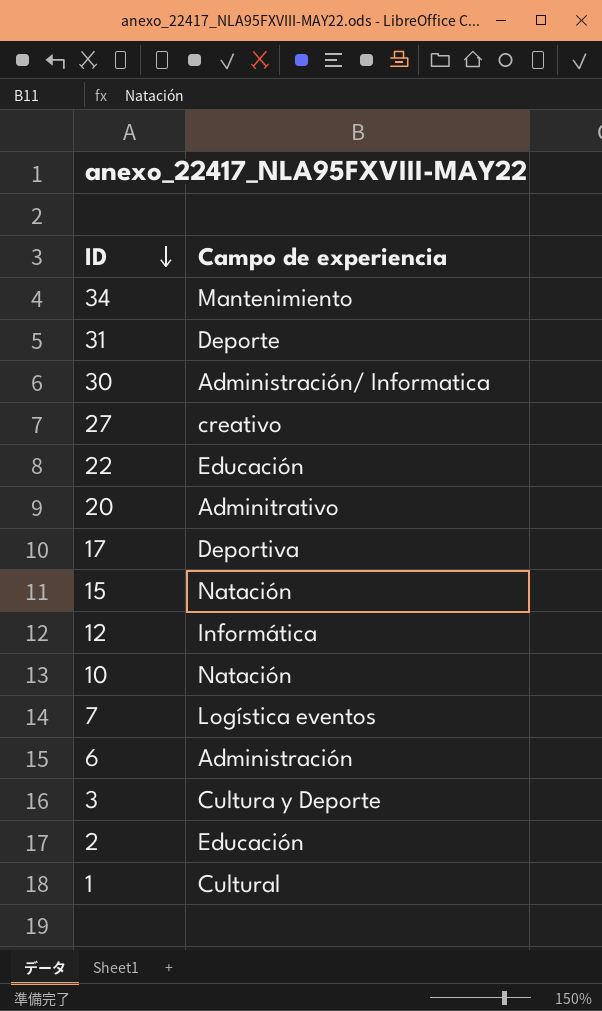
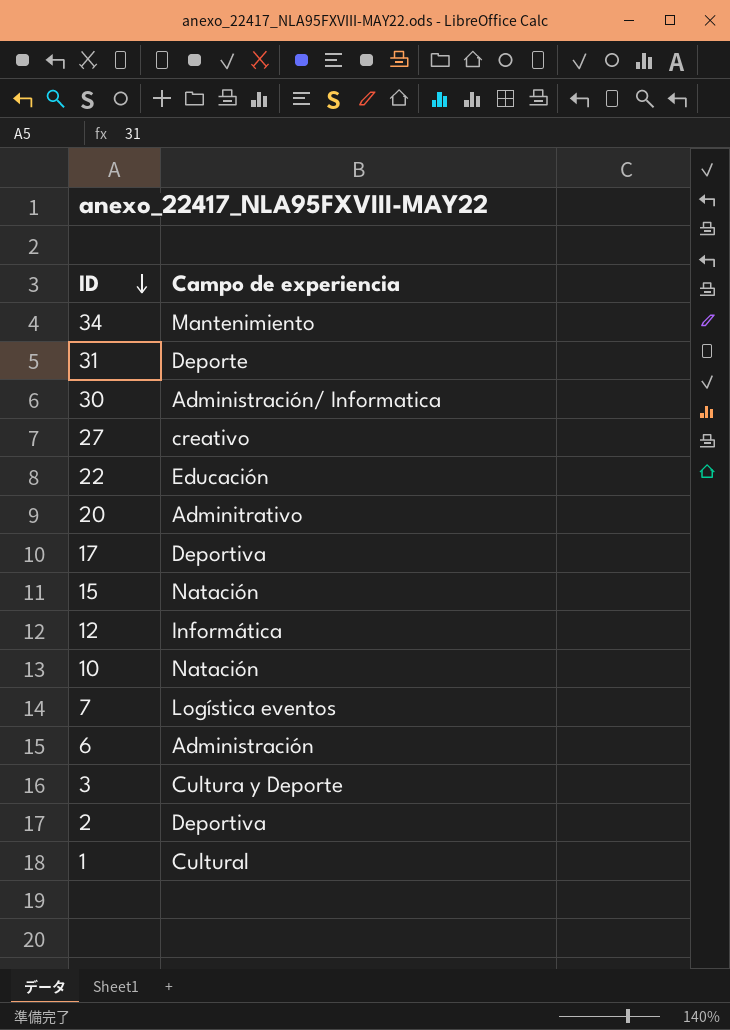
2 | Campo de experiencia: Educación -> Deportiva

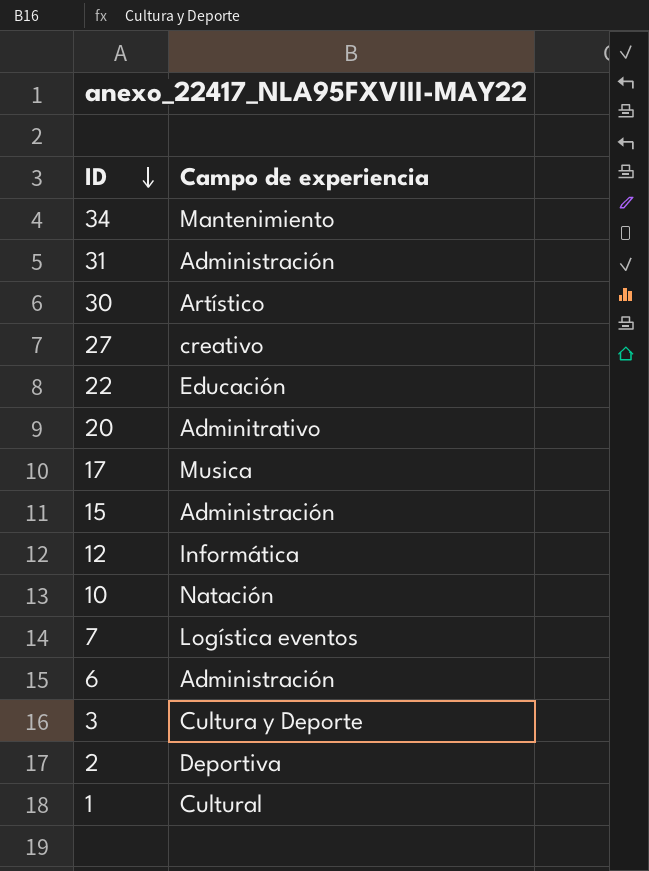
31 | Campo de experiencia: Deporte -> Administración
30 | Campo de experiencia: Administración/ Informatica -> Artístico
17 | Campo de experiencia: Deportiva -> Musica
15 | Campo de experiencia: Natación -> Administración

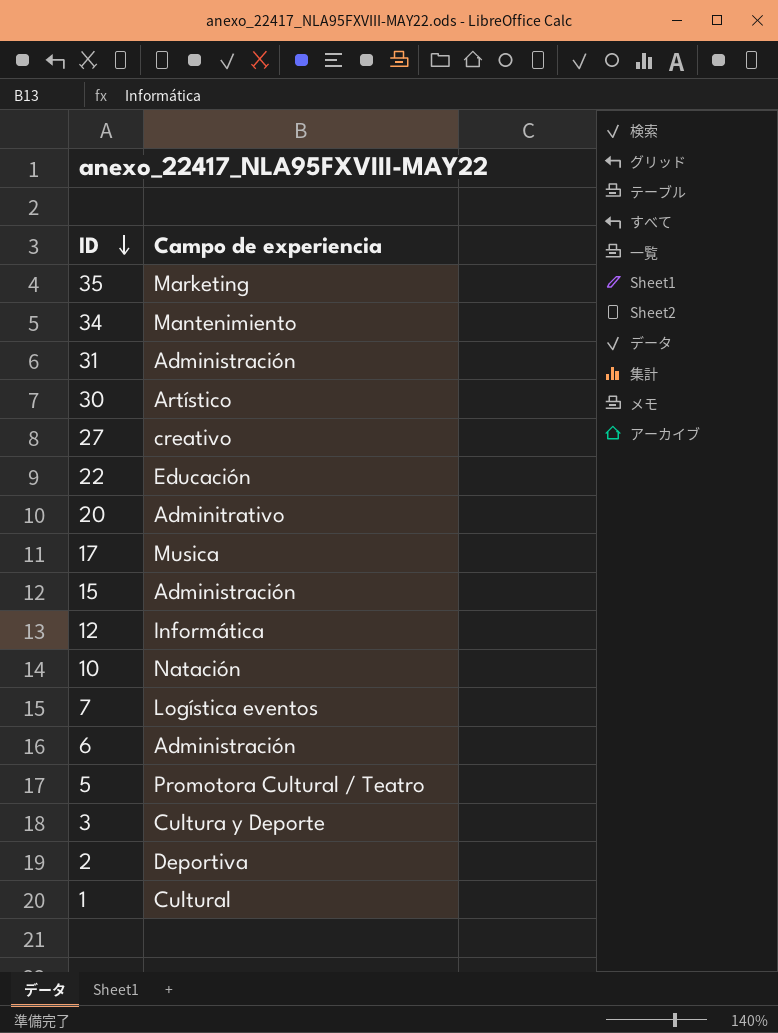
row 35: none -> Marketing
row 5: none -> Promotora Cultural / Teatro

